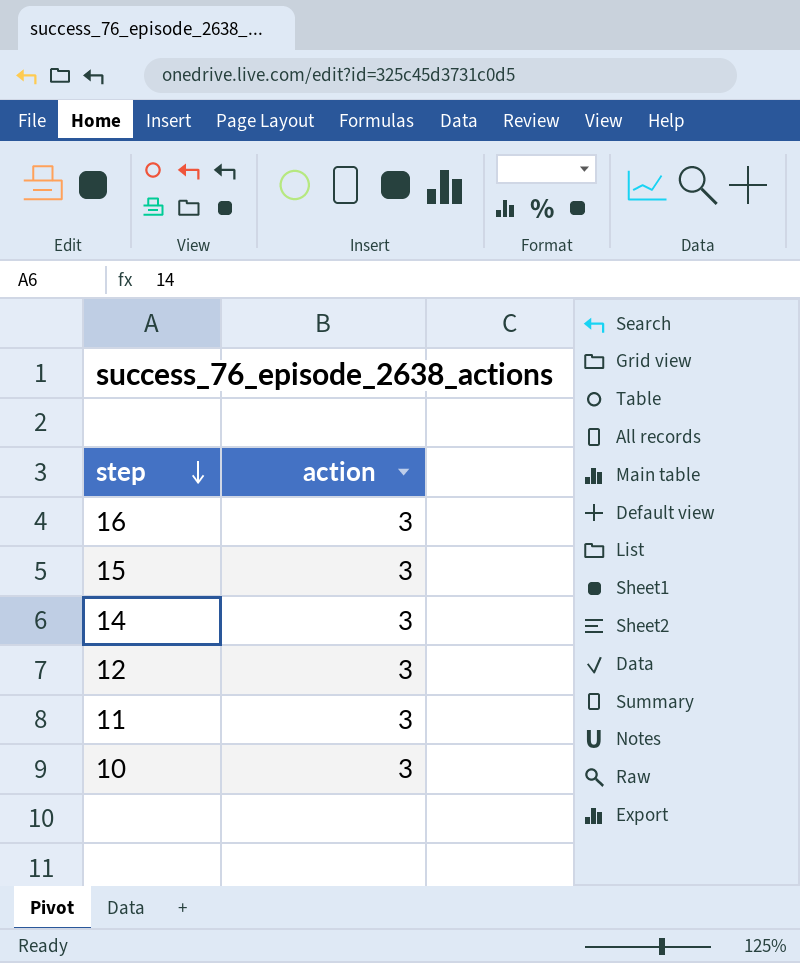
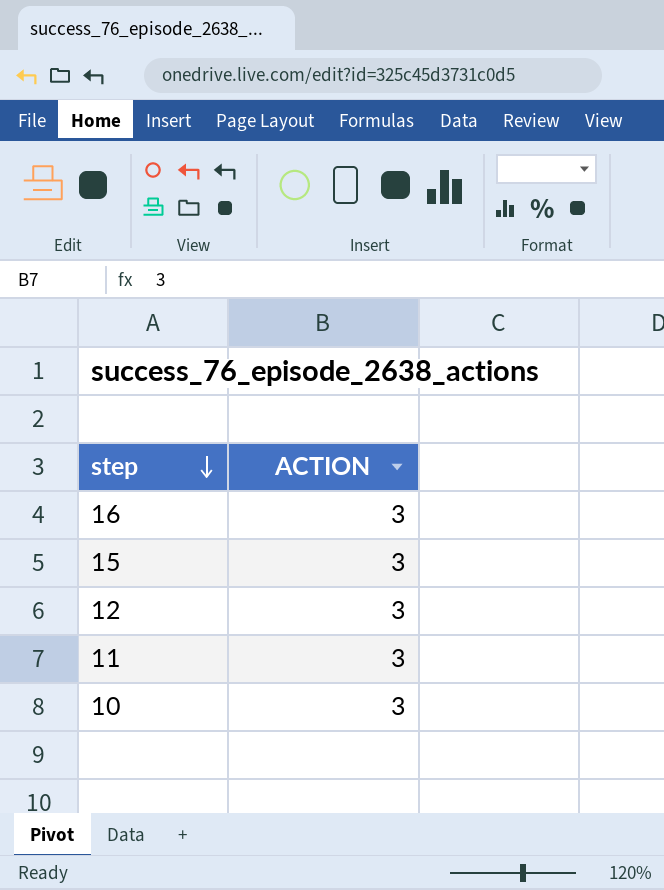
column name: action -> ACTION
row 14: 3 -> none

